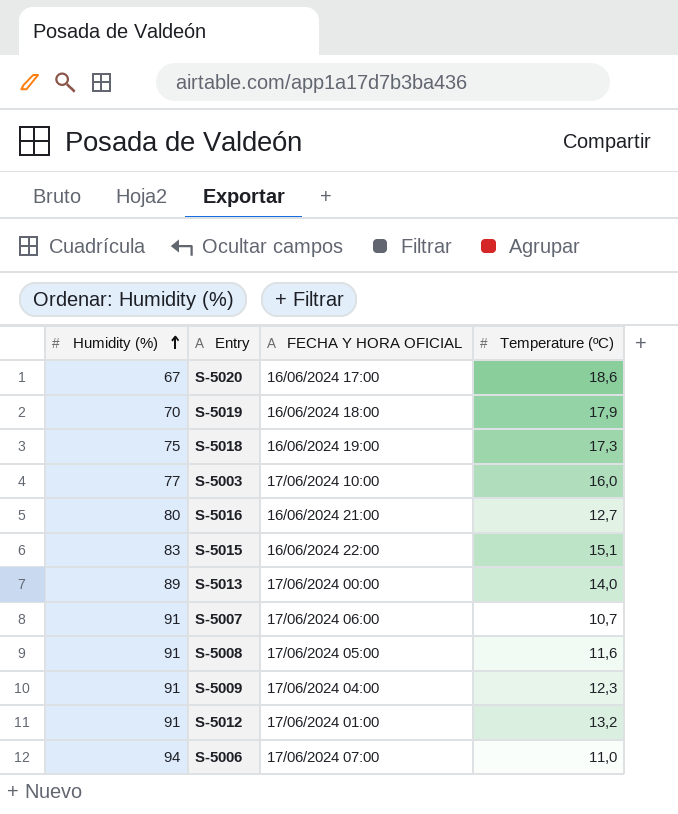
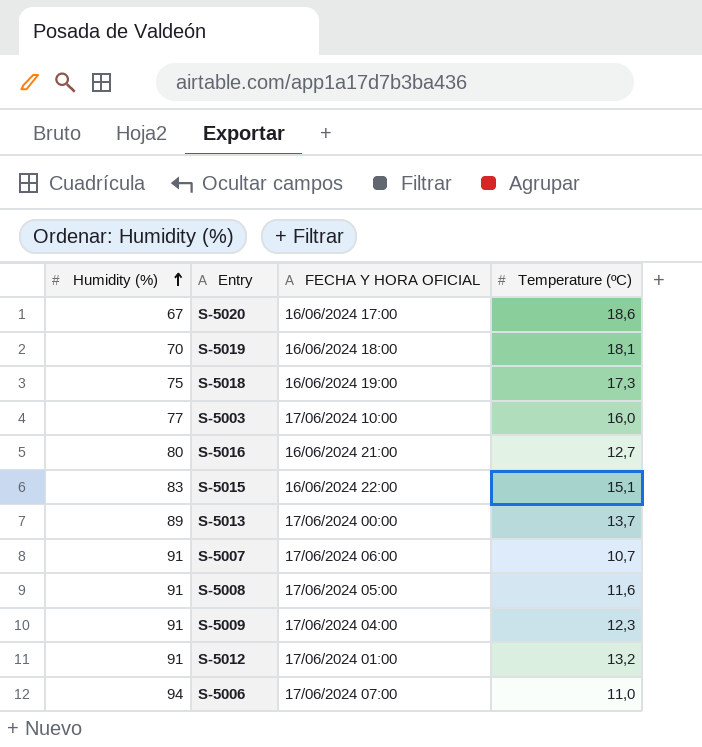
S-5019 | Temperature (ºC): 17,9 -> 18,1
S-5013 | Temperature (ºC): 14,0 -> 13,7

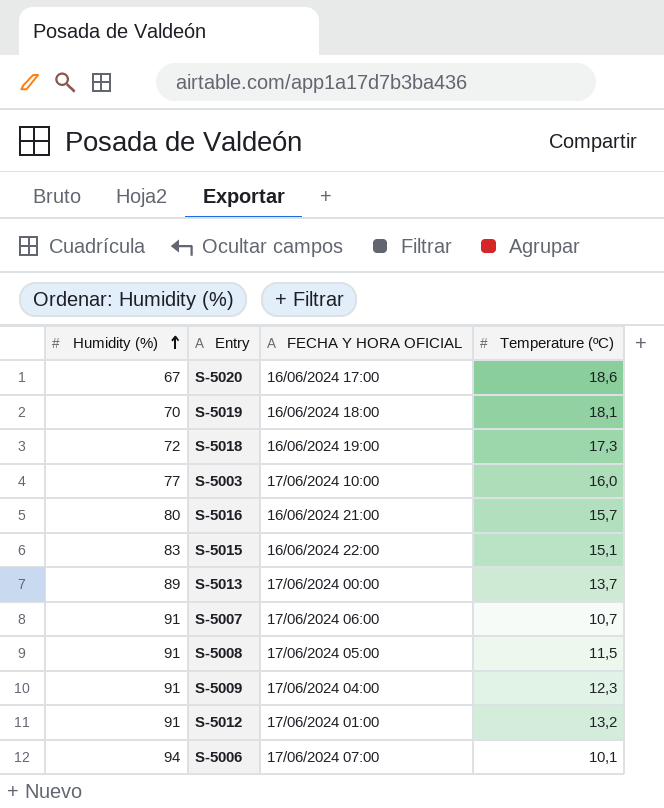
S-5018 | Humidity (%): 75 -> 72
S-5016 | Temperature (ºC): 12,7 -> 15,7
S-5008 | Temperature (ºC): 11,6 -> 11,5
S-5006 | Temperature (ºC): 11,0 -> 10,1

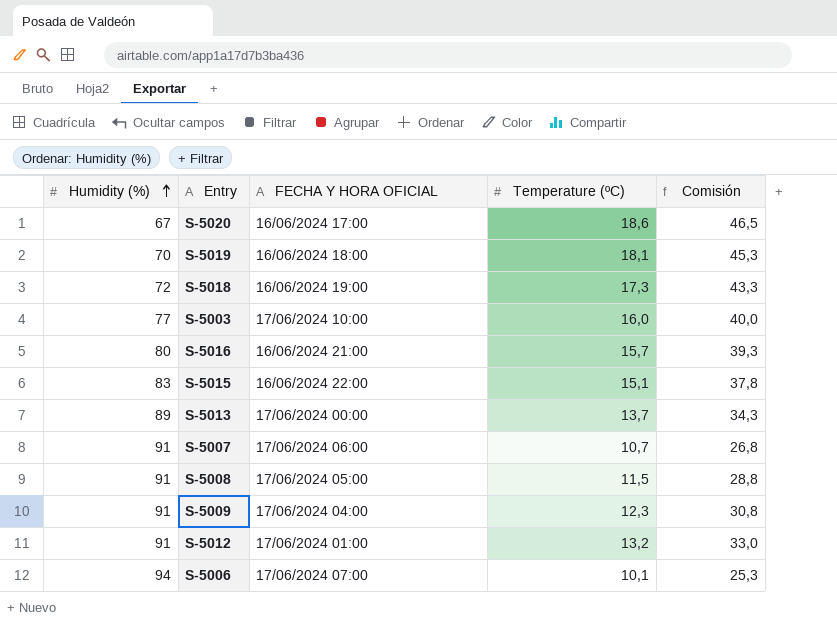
column Comisión | formula: none -> [Temperature (ºC)] * 2,5

